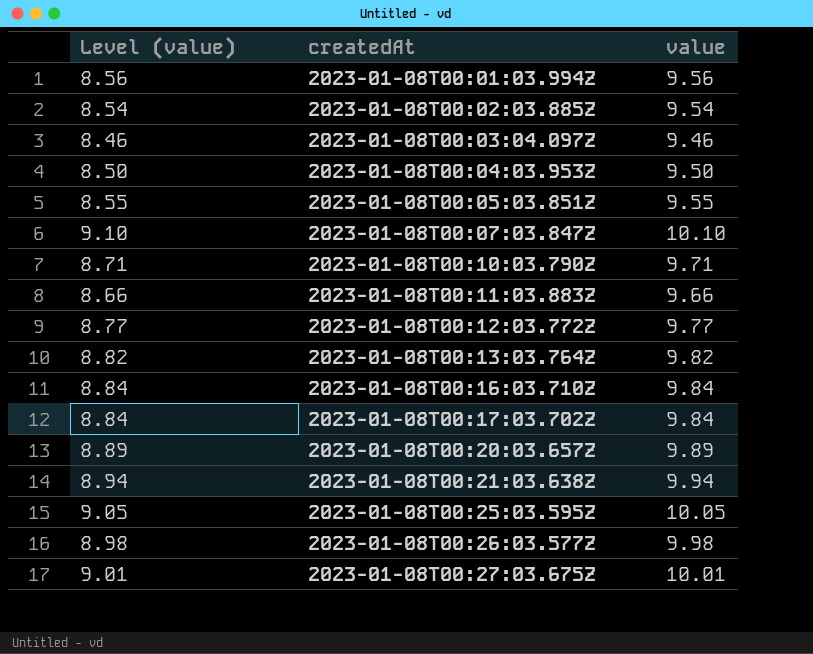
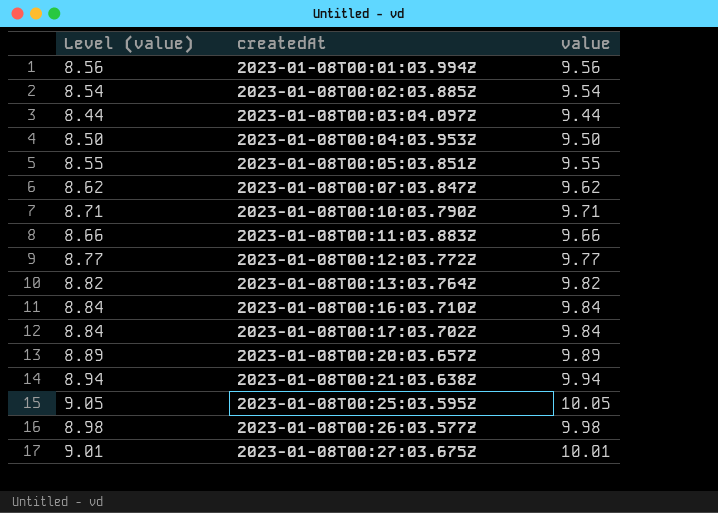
2023-01-08T00:03:04.097Z | Level (value): 8.46 -> 8.44
2023-01-08T00:03:04.097Z | value: 9.46 -> 9.44
2023-01-08T00:07:03.847Z | Level (value): 9.10 -> 8.62
2023-01-08T00:07:03.847Z | value: 10.10 -> 9.62

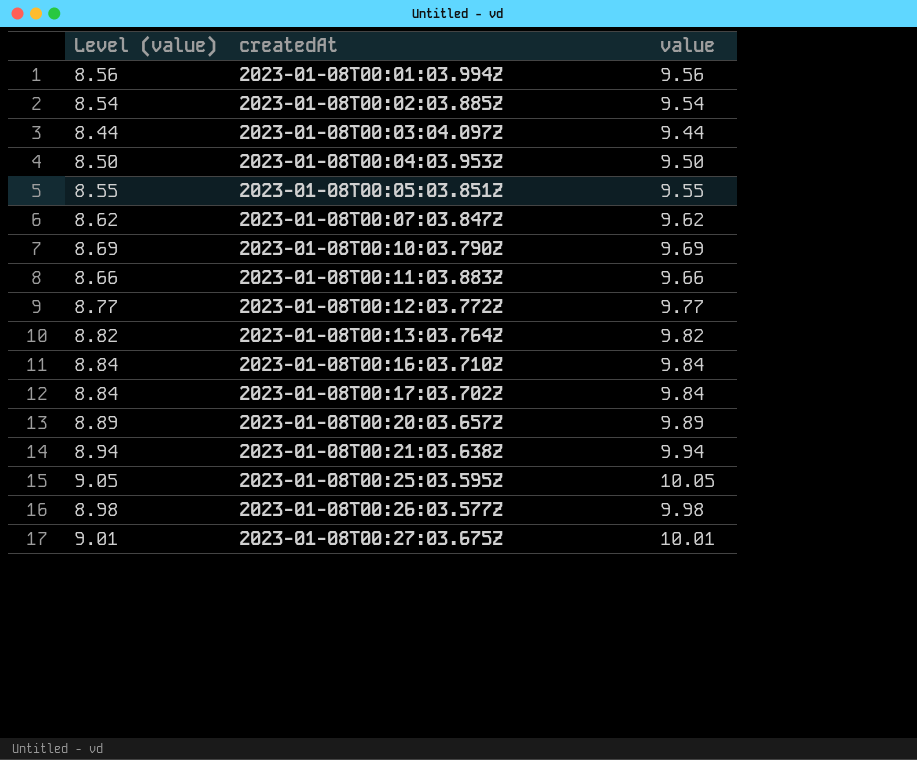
2023-01-08T00:10:03.790Z | Level (value): 8.71 -> 8.69
2023-01-08T00:10:03.790Z | value: 9.71 -> 9.69

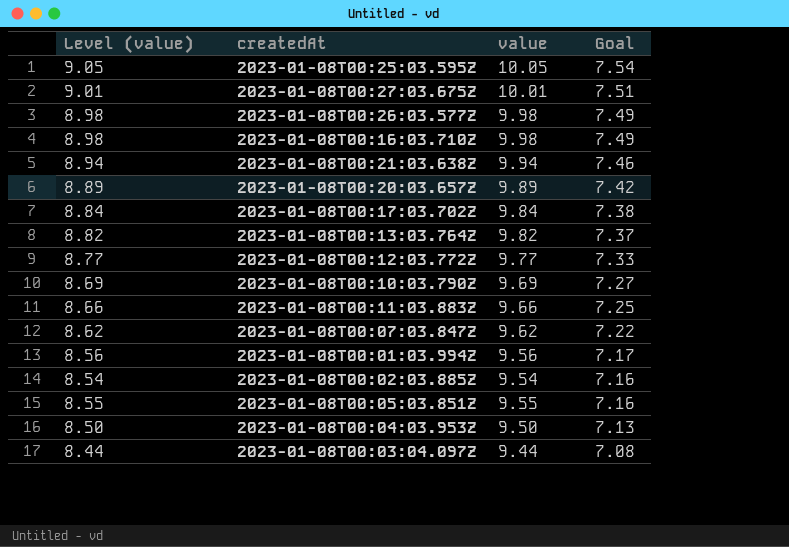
row order: createdAt ascending -> Goal descending
column Goal | formula: none -> [value] * 0.75
2023-01-08T00:16:03.710Z | Level (value): 8.84 -> 8.98
2023-01-08T00:16:03.710Z | value: 9.84 -> 9.98

